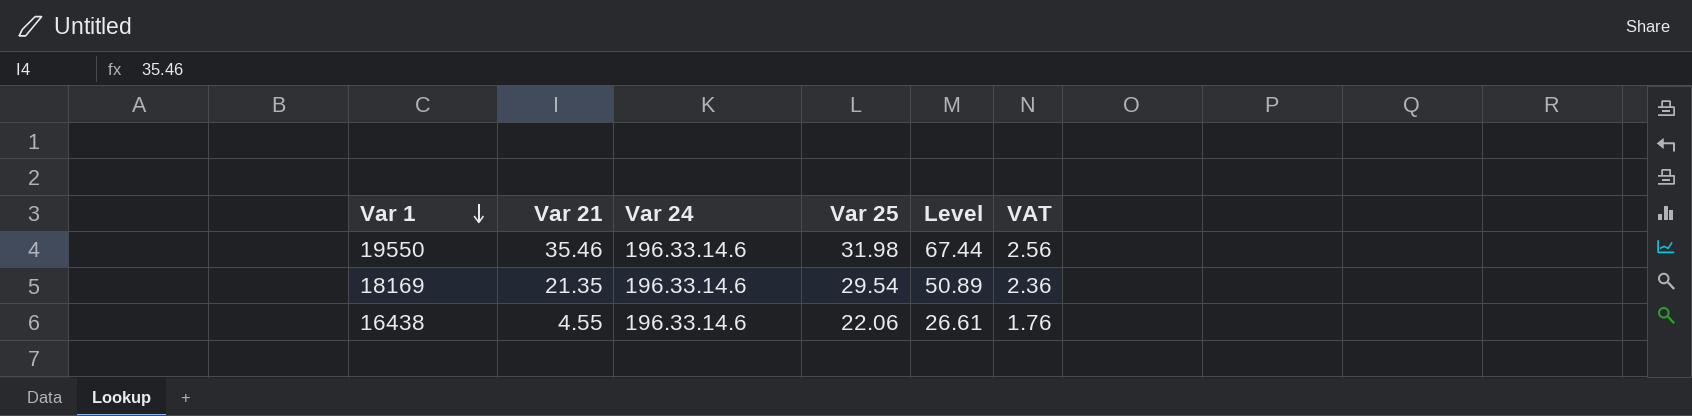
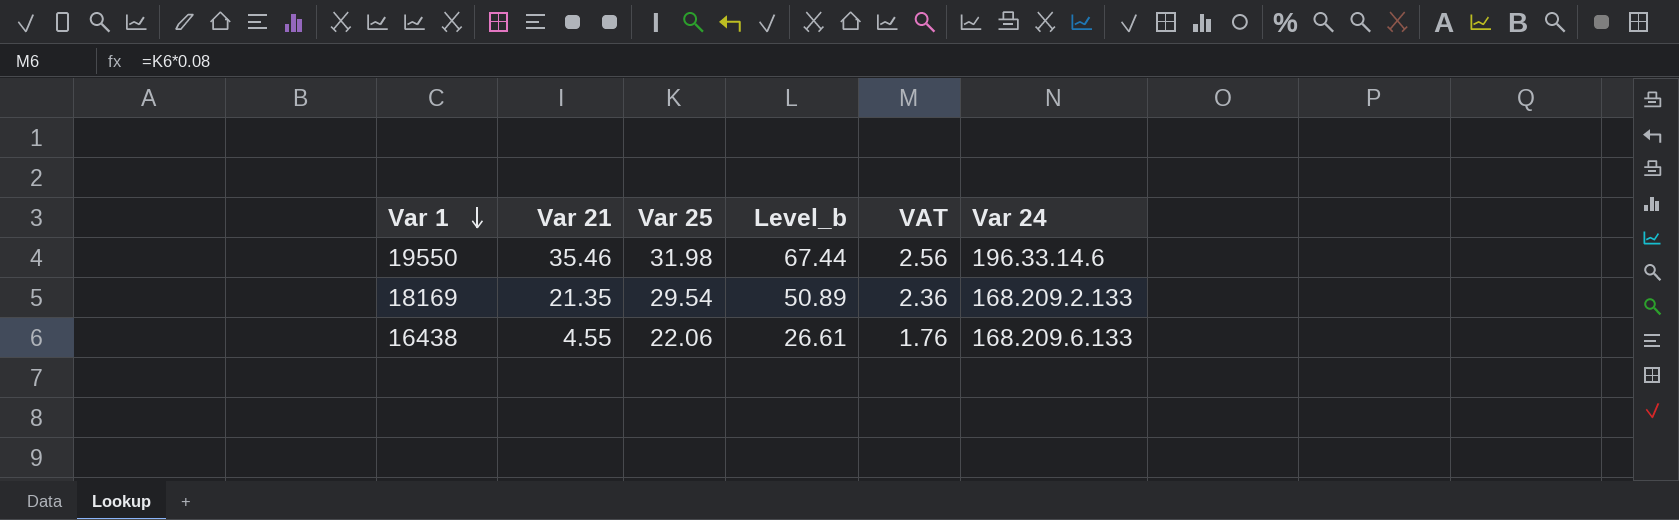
column name: Level -> Level_b
column Var 24 | position: 3 -> 6
18169 | Var 24: 196.33.14.6 -> 168.209.2.133
16438 | Var 24: 196.33.14.6 -> 168.209.6.133

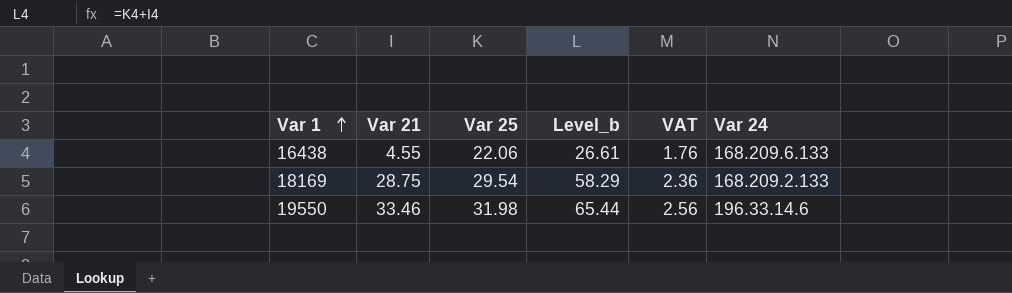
row order: Var 1 descending -> Var 1 ascending
18169 | Var 21: 21.35 -> 28.75
18169 | Level_b: 50.89 -> 58.29
19550 | Var 21: 35.46 -> 33.46
19550 | Level_b: 67.44 -> 65.44

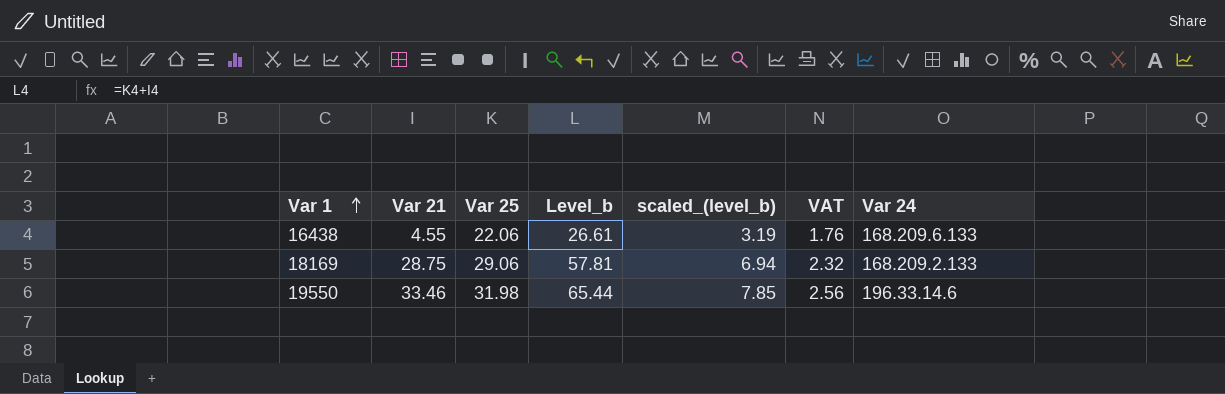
column scaled_(level_b) | formula: none -> [Level_b] * 0.12
18169 | Var 25: 29.54 -> 29.06
18169 | Level_b: 58.29 -> 57.81
18169 | VAT: 2.36 -> 2.32

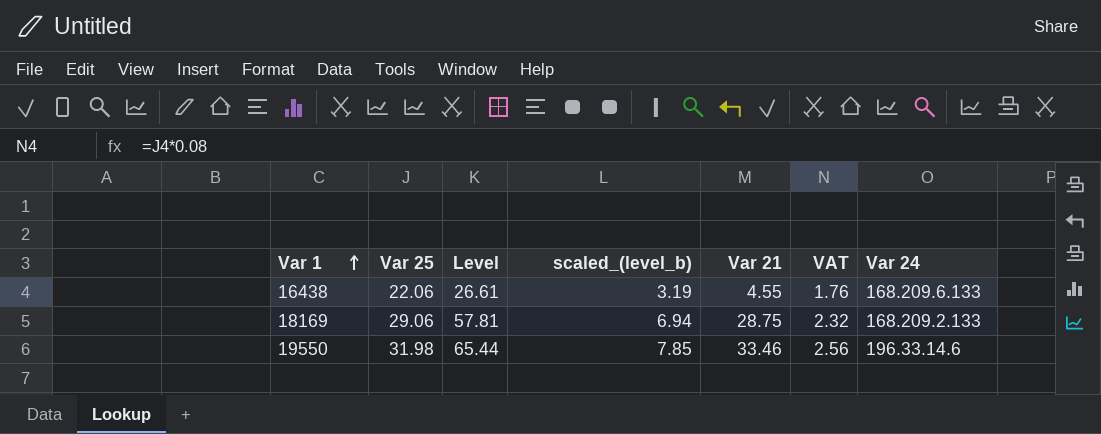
column name: Level_b -> Level
column Var 21 | position: 2 -> 5

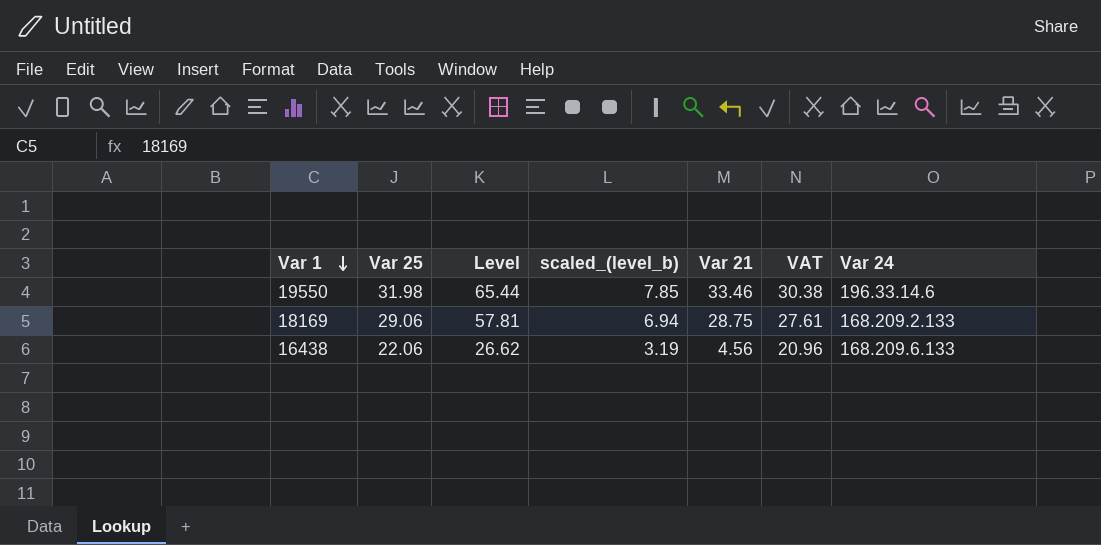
row order: Var 1 ascending -> Var 1 descending
column VAT | formula: [Var 25] * 0.08 -> [Var 25] * 0.95
16438 | Level: 26.61 -> 26.62
16438 | Var 21: 4.55 -> 4.56

